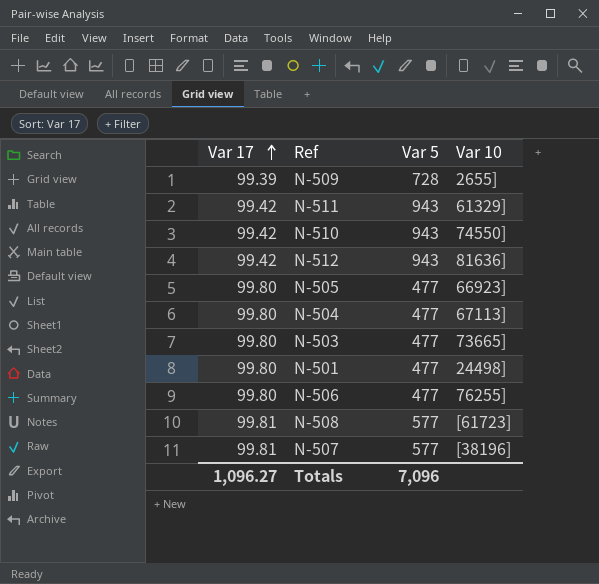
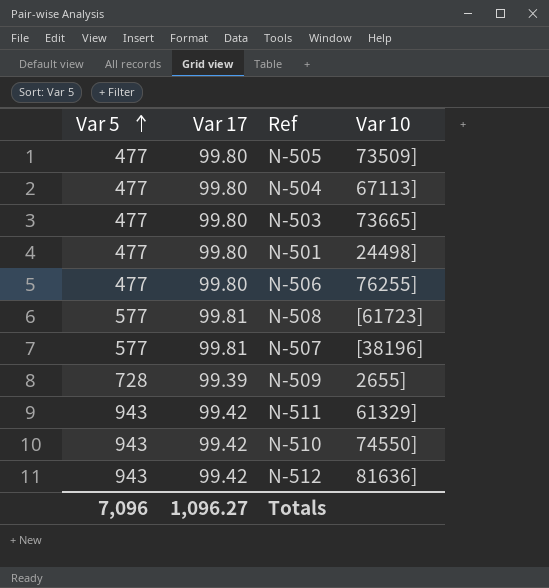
row order: Var 17 ascending -> Var 5 ascending
column Var 5 | position: 3 -> 1
N-505 | Var 10: 66923] -> 73509]

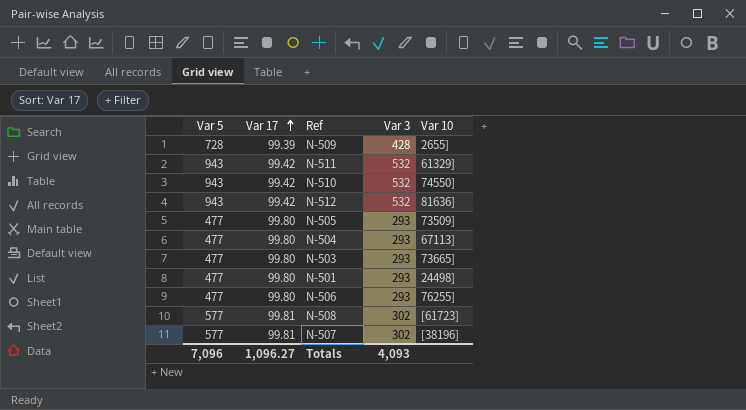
row order: Var 5 ascending -> Var 17 ascending
column Var 3 | position: none -> 4

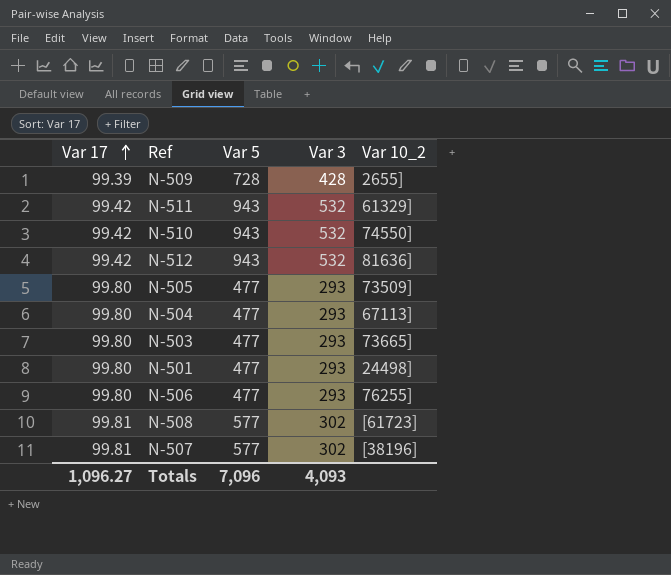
column Var 5 | position: 1 -> 3
column name: Var 10 -> Var 10_2

